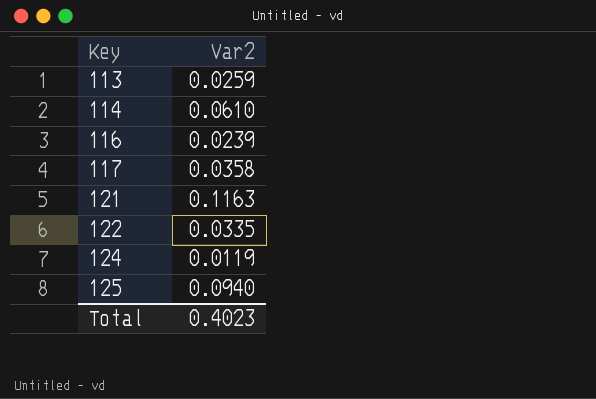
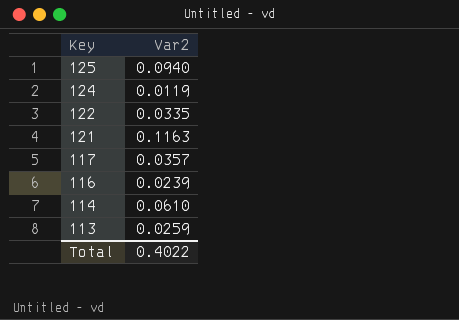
row order: Key ascending -> Key descending
117 | Var2: 0.0358 -> 0.0357
Total | Var2: 0.4023 -> 0.4022

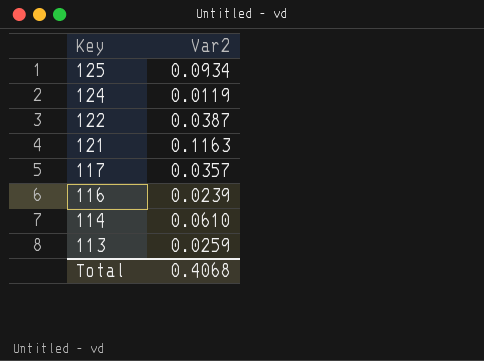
125 | Var2: 0.0940 -> 0.0934
122 | Var2: 0.0335 -> 0.0387
Total | Var2: 0.4022 -> 0.4068

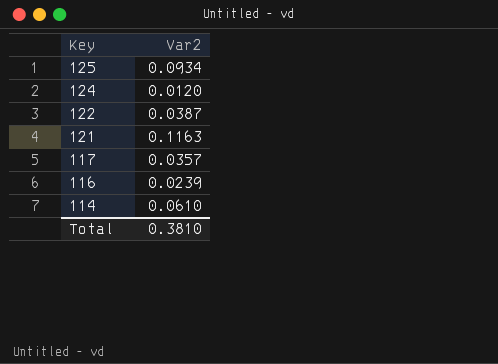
row 113: 0.0259 -> none
124 | Var2: 0.0119 -> 0.0120
Total | Var2: 0.4068 -> 0.3810

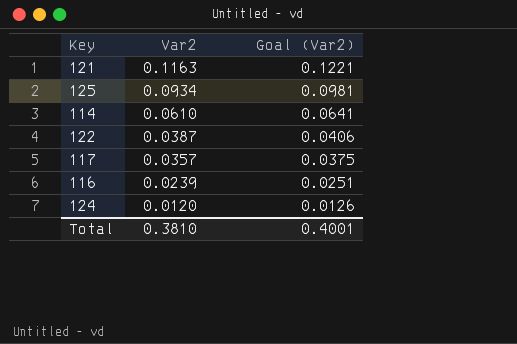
row order: Key descending -> Var2 descending
column Goal (Var2) | formula: none -> [Var2] * 1.05

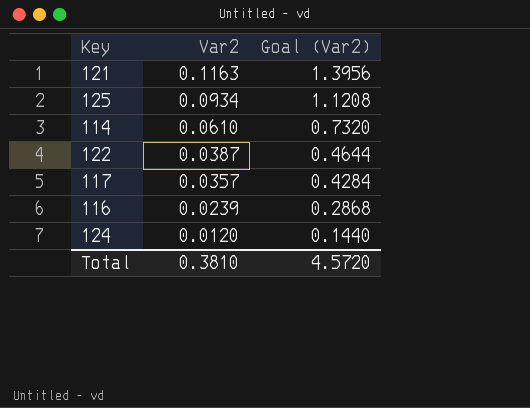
column Goal (Var2) | formula: [Var2] * 1.05 -> [Var2] * 12
Total | Goal (Var2): 0.4001 -> 4.5720

